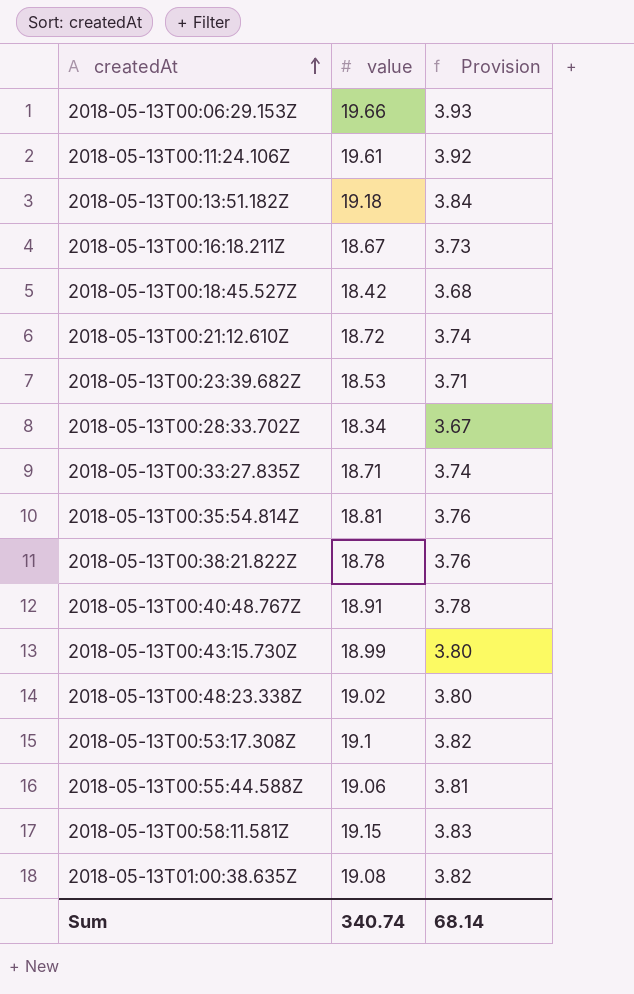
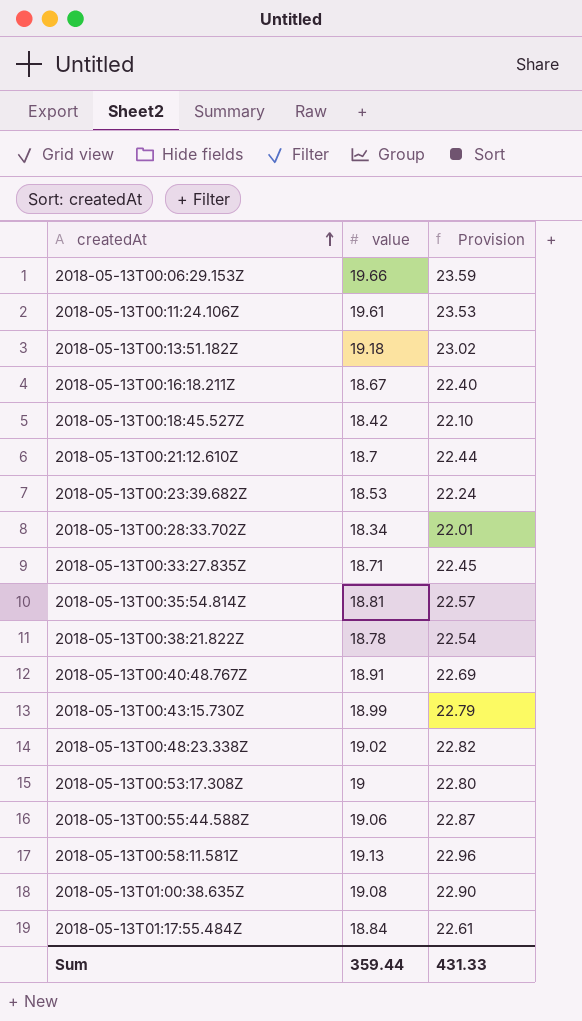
column Provision | formula: [value] * 0.2 -> [value] * 1.2
2018-05-13T00:21:12.610Z | value: 18.72 -> 18.7
2018-05-13T00:53:17.308Z | value: 19.1 -> 19
2018-05-13T00:58:11.581Z | value: 19.15 -> 19.13
row 2018-05-13T01:17:55.484Z: none -> 18.84 | 22.61
Sum | value: 340.74 -> 359.44
Sum | Provision: 68.14 -> 431.33

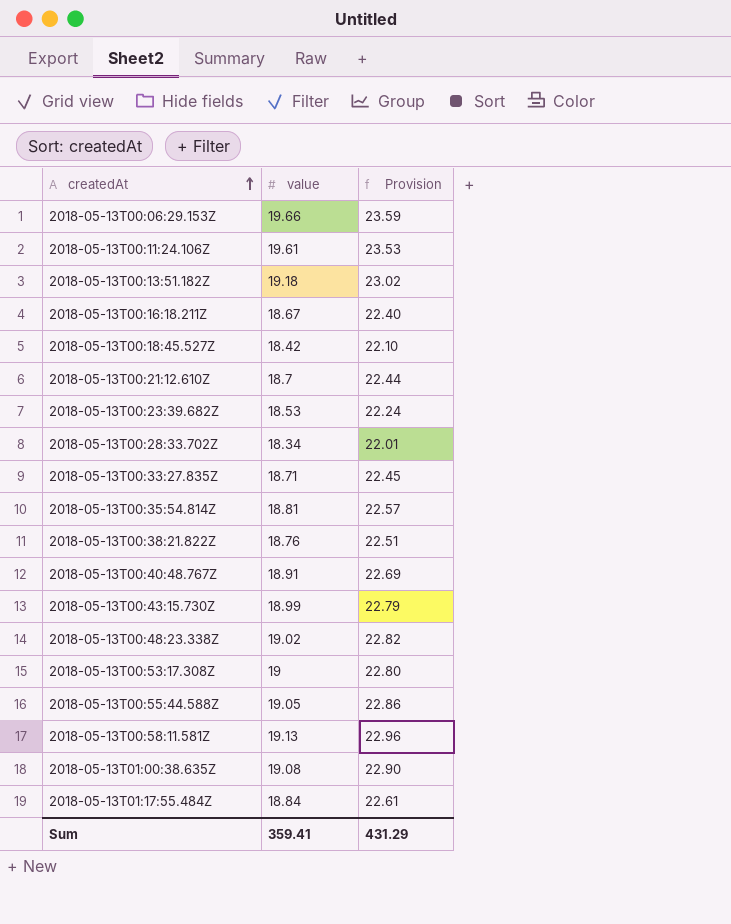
2018-05-13T00:38:21.822Z | value: 18.78 -> 18.76
2018-05-13T00:38:21.822Z | Provision: 22.54 -> 22.51
2018-05-13T00:55:44.588Z | value: 19.06 -> 19.05
2018-05-13T00:55:44.588Z | Provision: 22.87 -> 22.86
Sum | value: 359.44 -> 359.41
Sum | Provision: 431.33 -> 431.29

